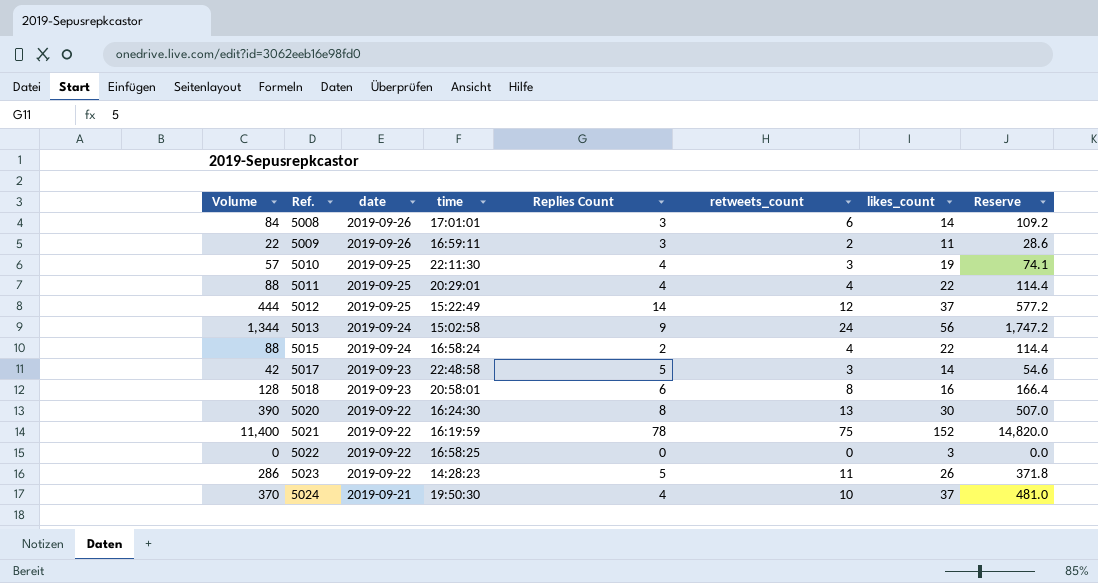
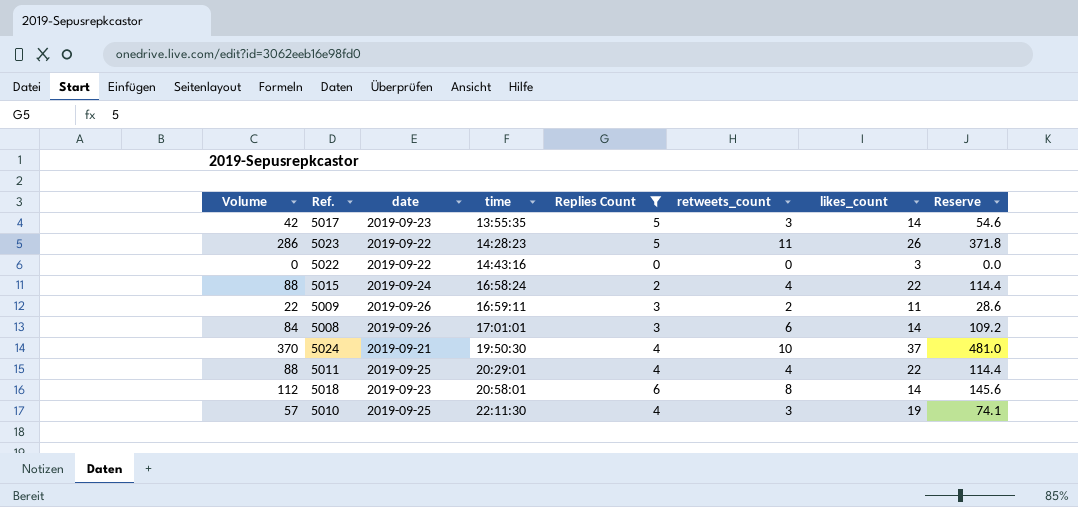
filter: none -> Replies Count <= 6
row order: Ref. ascending -> time ascending
5017 | time: 22:48:58 -> 13:55:35
5022 | time: 16:58:25 -> 14:43:16
5018 | Volume: 128 -> 112
5018 | likes_count: 16 -> 14
5018 | Reserve: 166.4 -> 145.6

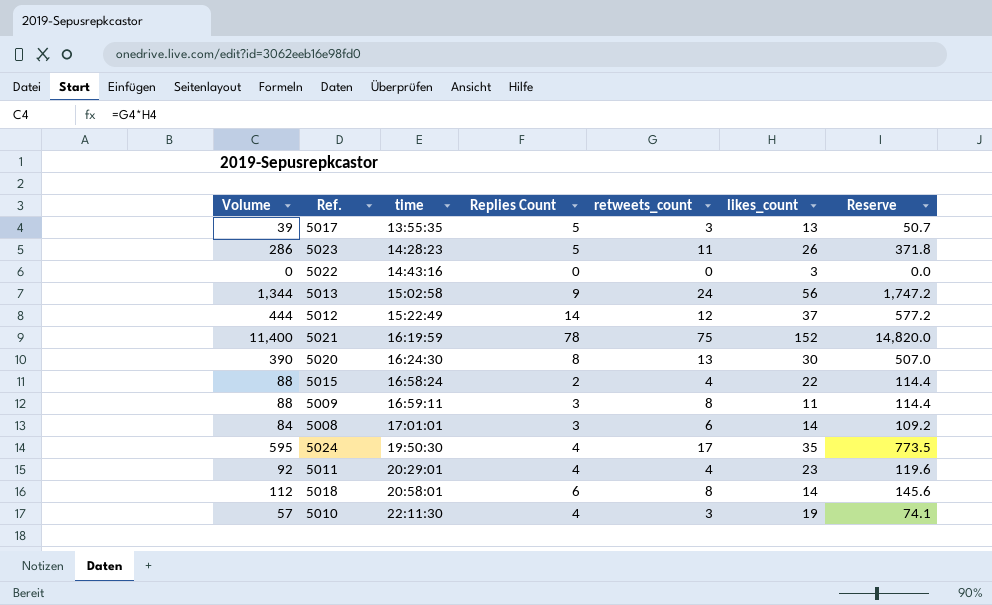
filter: Replies Count <= 6 -> none
column date | position: 3 -> none
5017 | Volume: 42 -> 39
5017 | likes_count: 14 -> 13
5017 | Reserve: 54.6 -> 50.7
5009 | Volume: 22 -> 88
5009 | retweets_count: 2 -> 8
5009 | Reserve: 28.6 -> 114.4
5024 | Volume: 370 -> 595
5024 | retweets_count: 10 -> 17
5024 | likes_count: 37 -> 35
5024 | Reserve: 481.0 -> 773.5
5011 | Volume: 88 -> 92
5011 | likes_count: 22 -> 23
5011 | Reserve: 114.4 -> 119.6

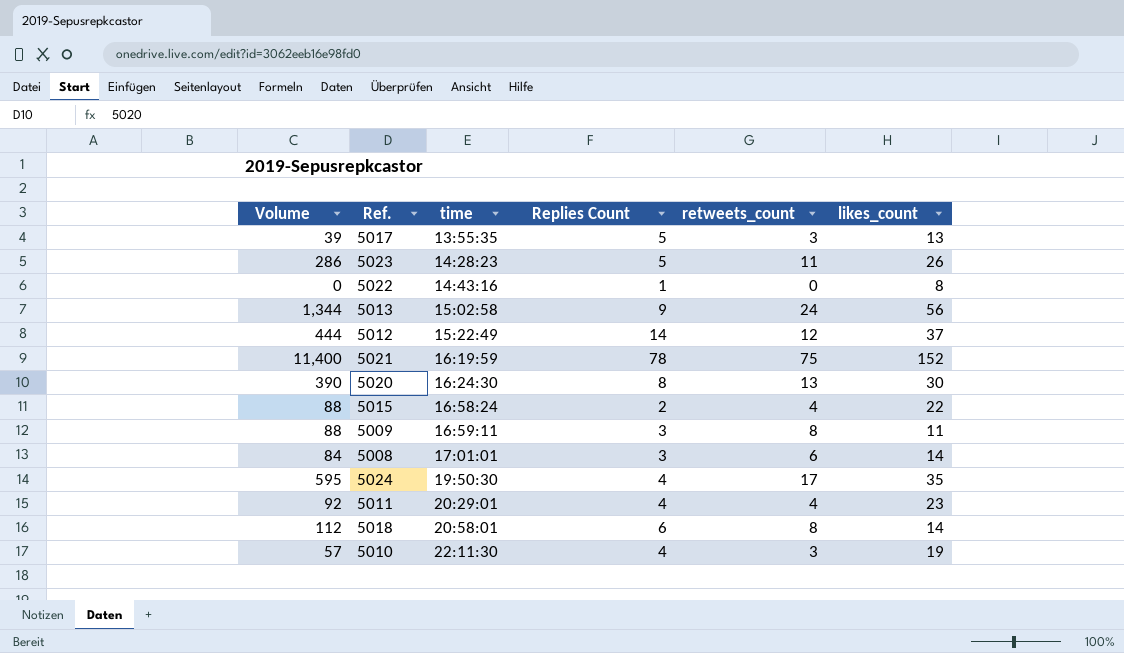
column Reserve | formula: [Volume] * 1.3 -> none
5022 | Replies Count: 0 -> 1
5022 | likes_count: 3 -> 8

